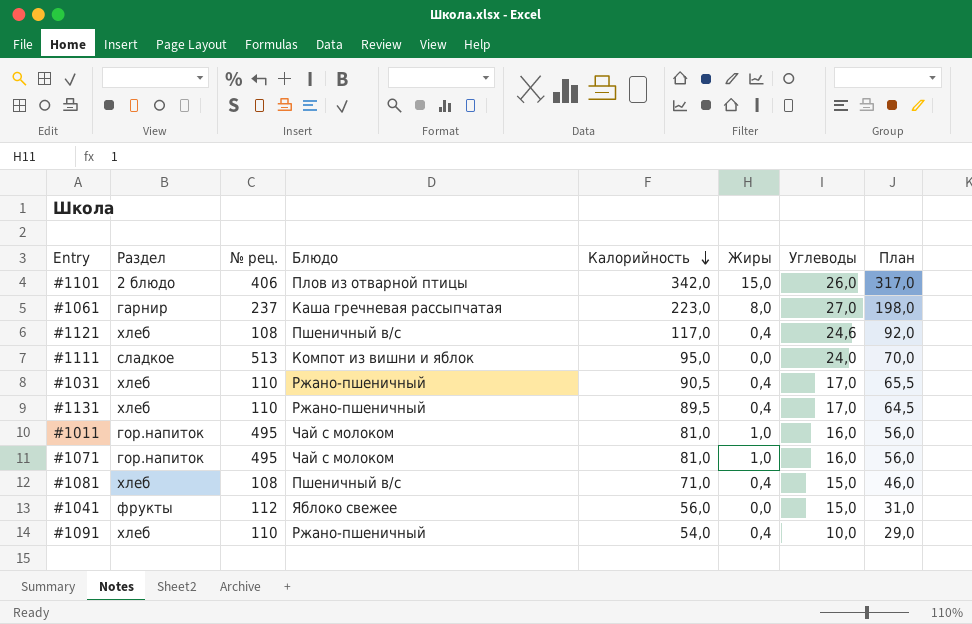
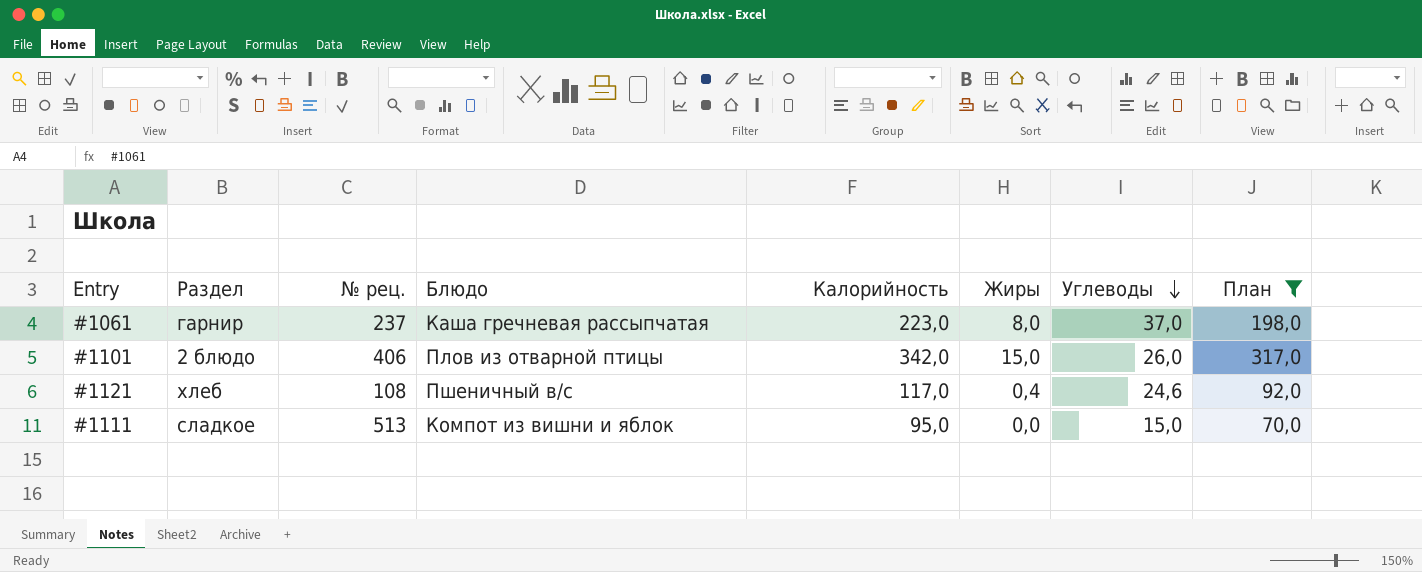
filter: none -> План >= 70,0
row order: Калорийность descending -> Углеводы descending
#1061 | Углеводы: 27,0 -> 37,0
#1111 | Углеводы: 24,0 -> 15,0

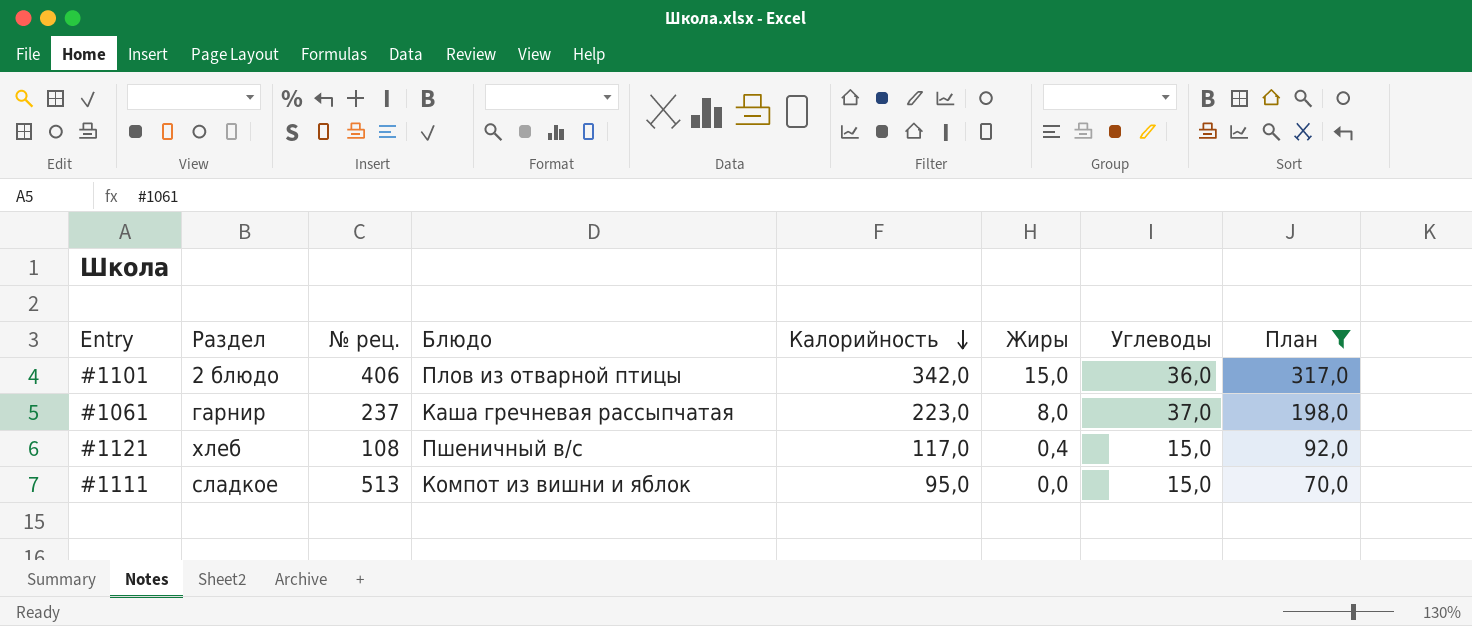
row order: Углеводы descending -> Калорийность descending
#1101 | Углеводы: 26,0 -> 36,0
#1121 | Углеводы: 24,6 -> 15,0

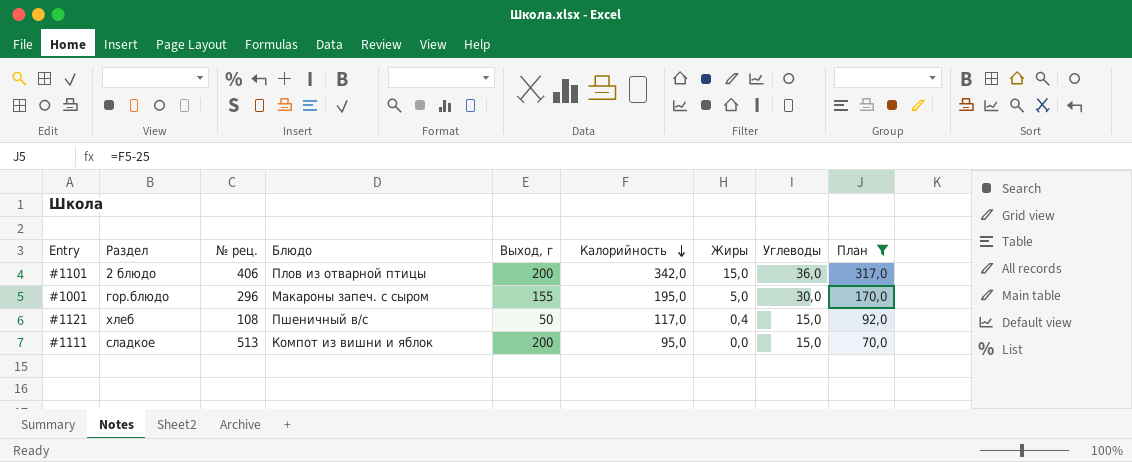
column Выход, г | position: none -> 5
row #1061: гарнир | 237 | Каша гречневая рассыпчатая | 223,0 | 8,0 | 37,0 | 198,0 -> none
row #1001: none -> гор.блюдо | 296 | Макароны запеч. с сыром | 155 | 195,0 | 5,0 | 30,0 | 170,0

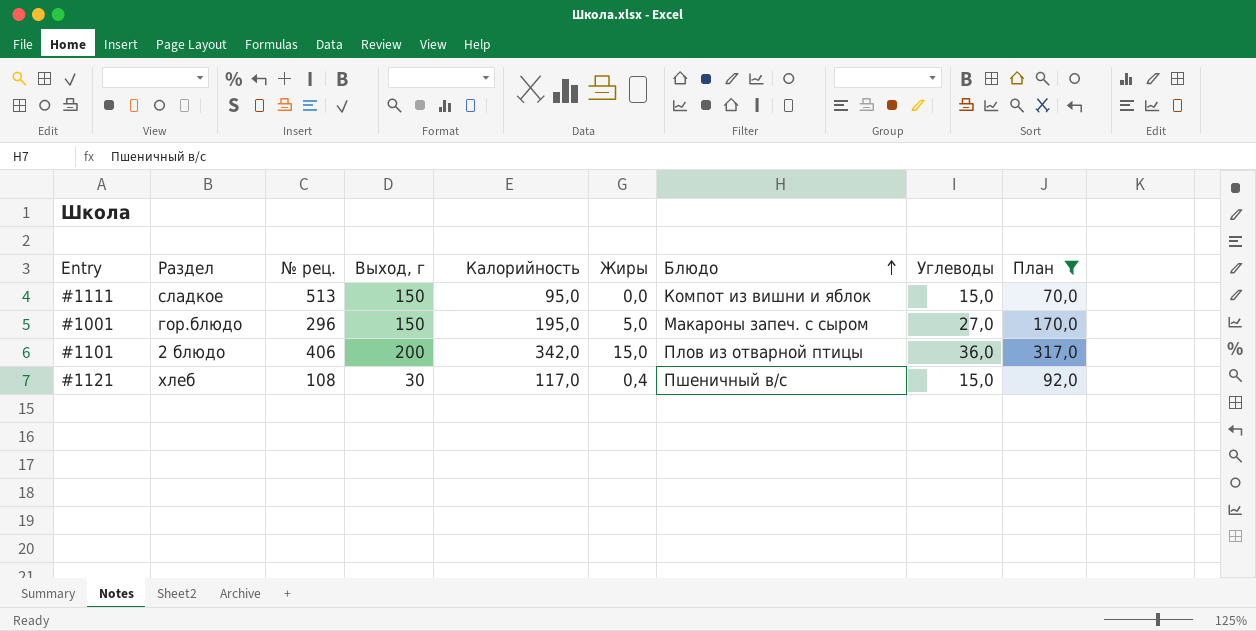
row order: Калорийность descending -> Блюдо ascending
column Блюдо | position: 4 -> 7
#1111 | Выход, г: 200 -> 150
#1001 | Выход, г: 155 -> 150
#1001 | Углеводы: 30,0 -> 27,0
#1121 | Выход, г: 50 -> 30

